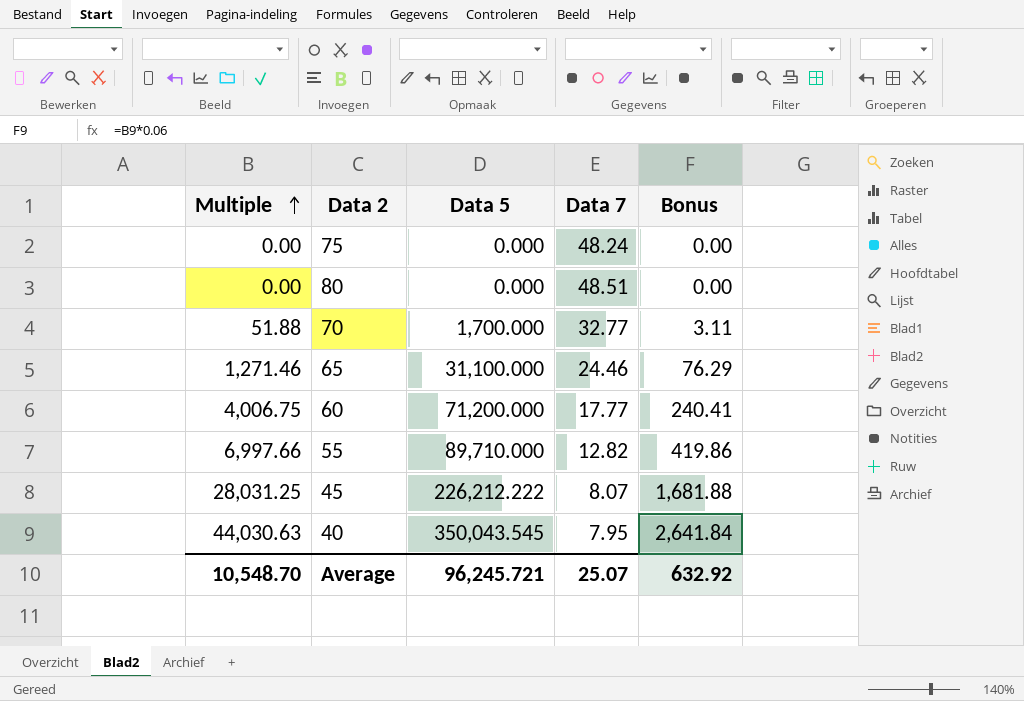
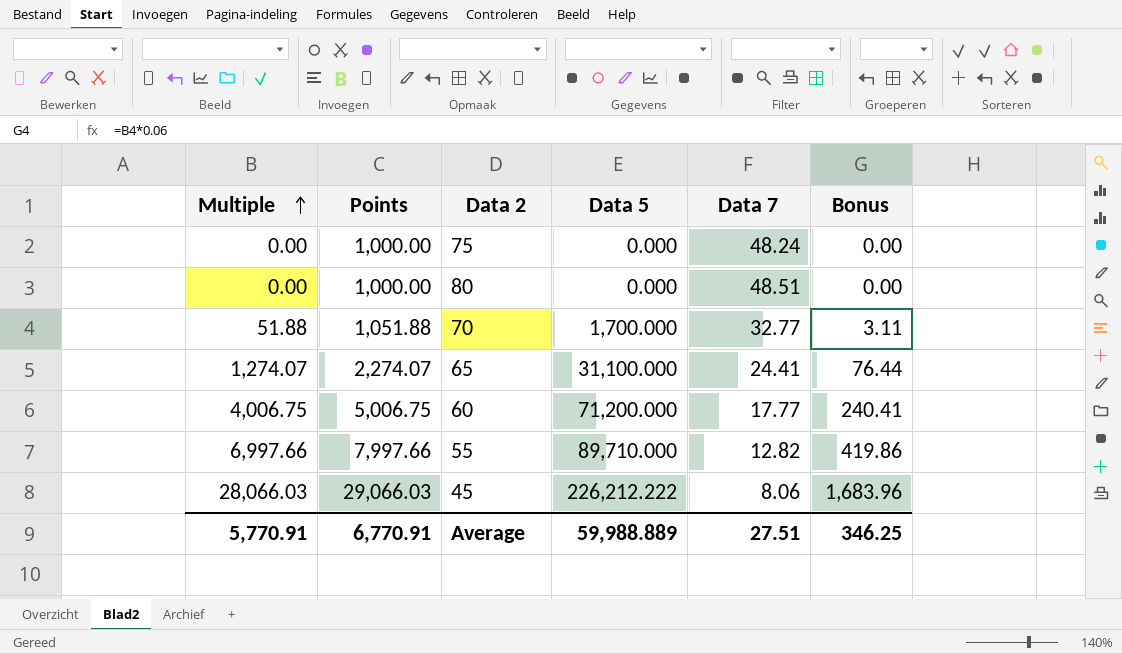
column Points | formula: none -> [Multiple] + 1000
row 40: 44,030.63 | 350,043.545 | 7.95 | 2,641.84 -> none
65 | Multiple: 1,271.46 -> 1,274.07
65 | Data 7: 24.46 -> 24.41
65 | Bonus: 76.29 -> 76.44
45 | Multiple: 28,031.25 -> 28,066.03
45 | Data 7: 8.07 -> 8.06
45 | Bonus: 1,681.88 -> 1,683.96
Average | Multiple: 10,548.70 -> 5,770.91
Average | Data 5: 96,245.721 -> 59,988.889
Average | Data 7: 25.07 -> 27.51
Average | Bonus: 632.92 -> 346.25

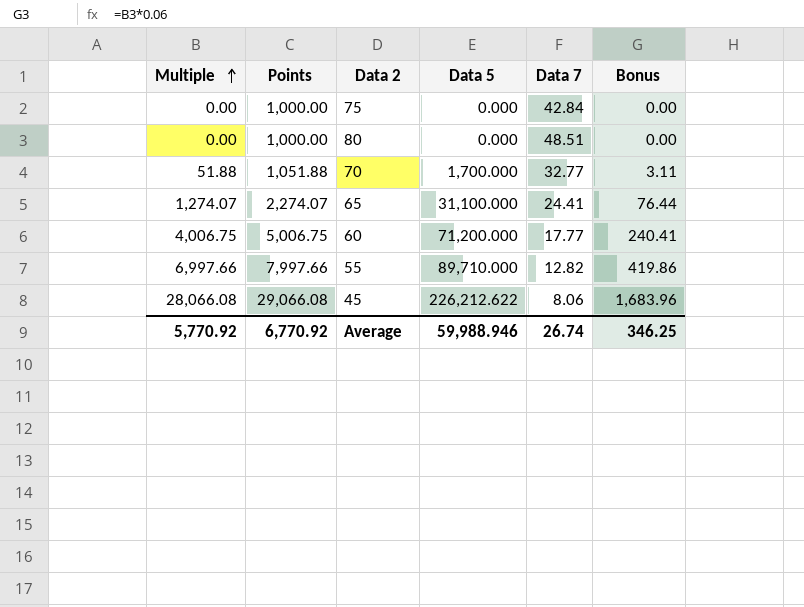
75 | Data 7: 48.24 -> 42.84
45 | Multiple: 28,066.03 -> 28,066.08
45 | Points: 29,066.03 -> 29,066.08
45 | Data 5: 226,212.222 -> 226,212.622
Average | Multiple: 5,770.91 -> 5,770.92
Average | Points: 6,770.91 -> 6,770.92
Average | Data 5: 59,988.889 -> 59,988.946
Average | Data 7: 27.51 -> 26.74

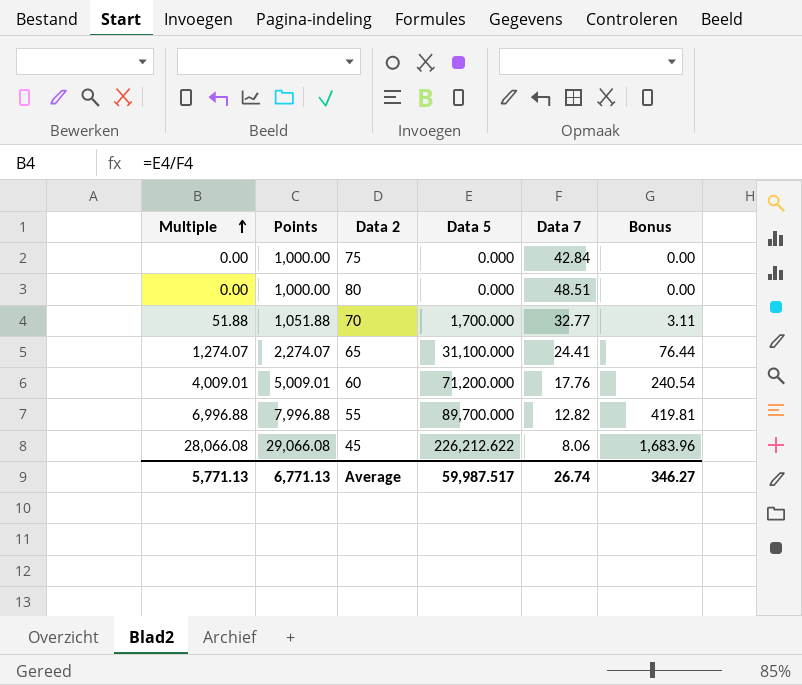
60 | Multiple: 4,006.75 -> 4,009.01
60 | Points: 5,006.75 -> 5,009.01
60 | Data 7: 17.77 -> 17.76
60 | Bonus: 240.41 -> 240.54
55 | Multiple: 6,997.66 -> 6,996.88
55 | Points: 7,997.66 -> 7,996.88
55 | Data 5: 89,710.000 -> 89,700.000
55 | Bonus: 419.86 -> 419.81
Average | Multiple: 5,770.92 -> 5,771.13
Average | Points: 6,770.92 -> 6,771.13
Average | Data 5: 59,988.946 -> 59,987.517
Average | Bonus: 346.25 -> 346.27

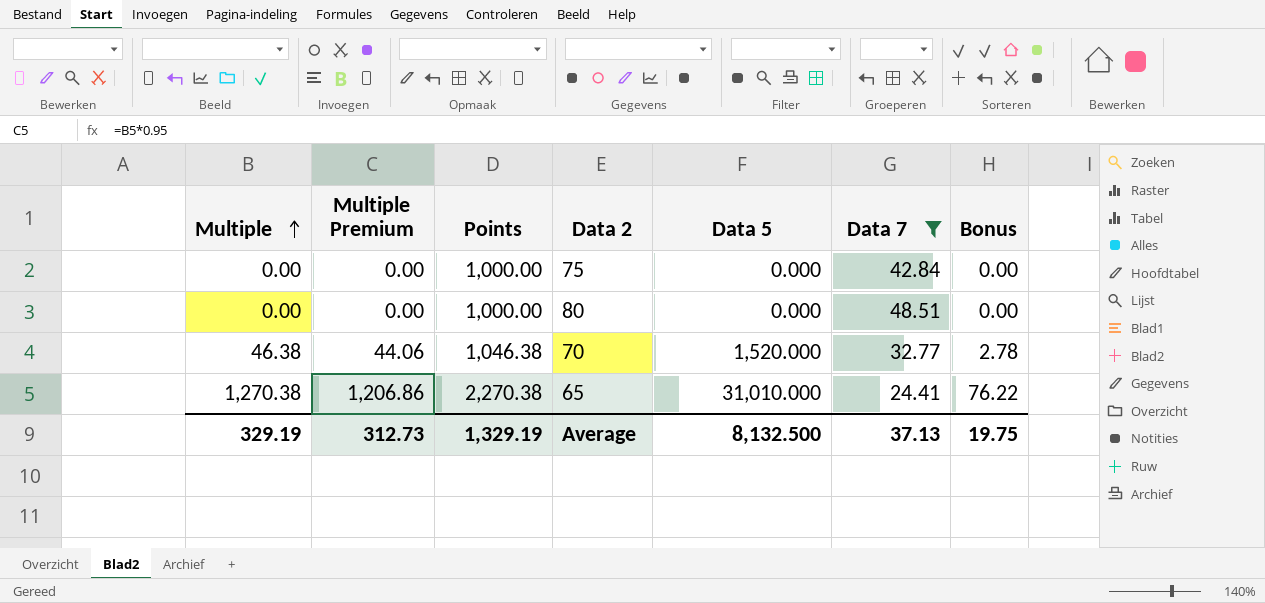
filter: none -> Data 7 >= 24.41
column Multiple Premium | formula: none -> [Multiple] * 0.95
70 | Multiple: 51.88 -> 46.38
70 | Points: 1,051.88 -> 1,046.38
70 | Data 5: 1,700.000 -> 1,520.000
70 | Bonus: 3.11 -> 2.78
65 | Multiple: 1,274.07 -> 1,270.38
65 | Points: 2,274.07 -> 2,270.38
65 | Data 5: 31,100.000 -> 31,010.000
65 | Bonus: 76.44 -> 76.22
Average | Multiple: 5,771.13 -> 329.19
Average | Points: 6,771.13 -> 1,329.19
Average | Data 5: 59,987.517 -> 8,132.500
Average | Data 7: 26.74 -> 37.13
Average | Bonus: 346.27 -> 19.75

